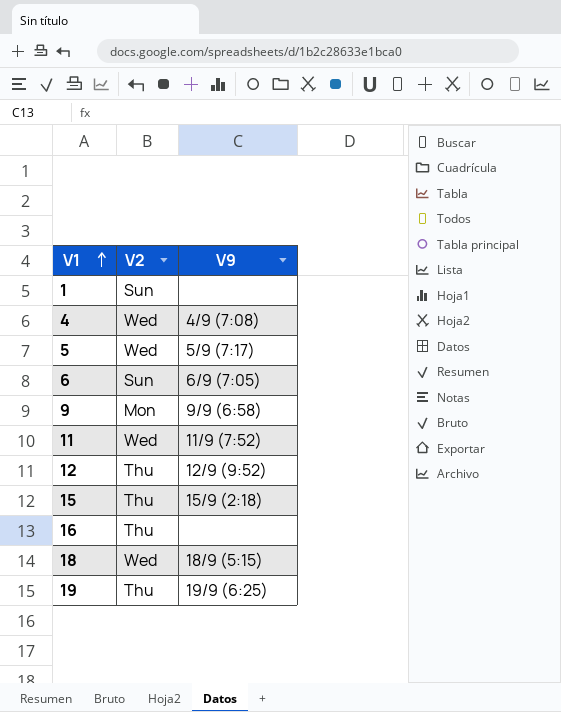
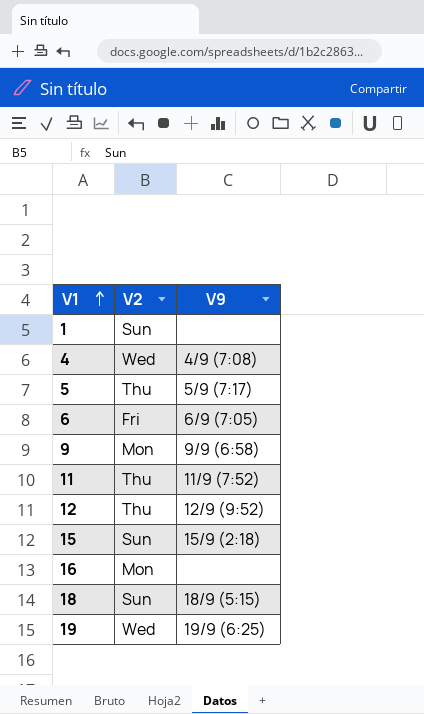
5 | V2: Wed -> Thu
6 | V2: Sun -> Fri
11 | V2: Wed -> Thu
15 | V2: Thu -> Sun
16 | V2: Thu -> Mon
18 | V2: Wed -> Sun
19 | V2: Thu -> Wed

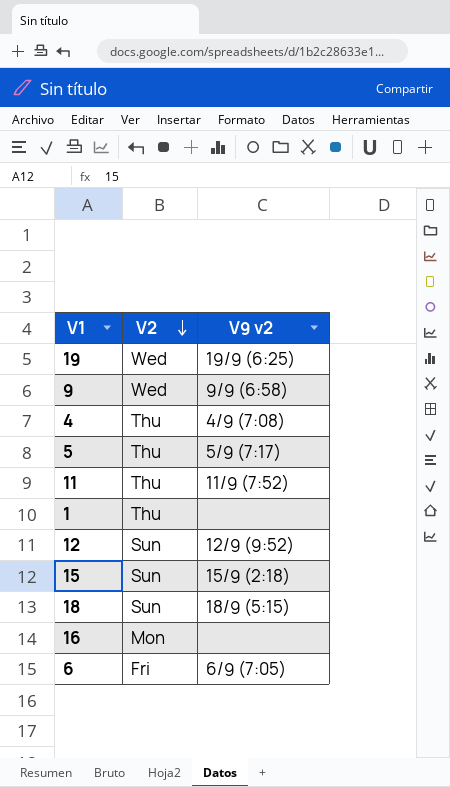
row order: V1 ascending -> V2 descending
column name: V9 -> V9 v2
9 | V2: Mon -> Wed
4 | V2: Wed -> Thu
1 | V2: Sun -> Thu
12 | V2: Thu -> Sun

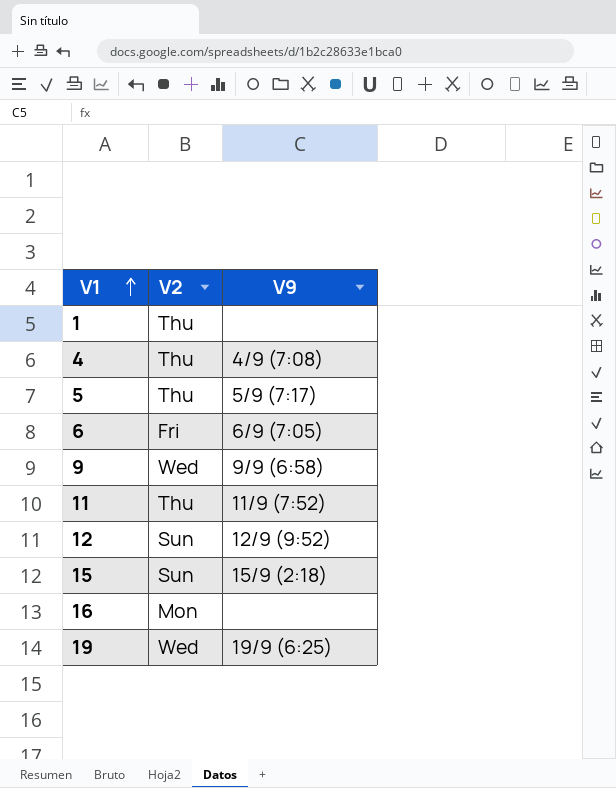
row order: V2 descending -> V1 ascending
column name: V9 v2 -> V9
row 18: Sun | 18/9 (5:15) -> none

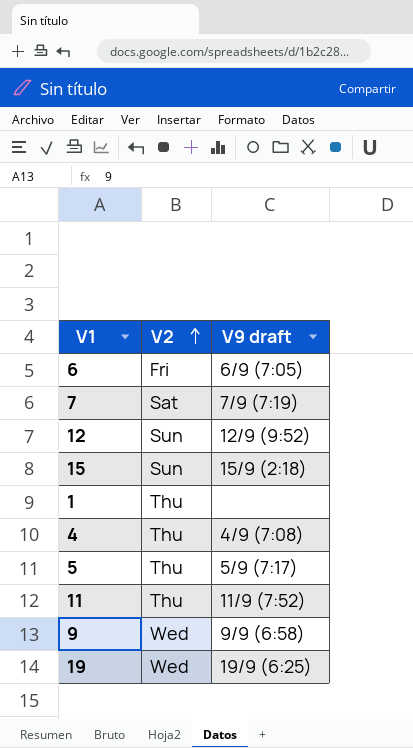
row order: V1 ascending -> V2 ascending
column name: V9 -> V9 draft
row 16: Mon | none -> none
row 7: none -> Sat | 7/9 (7:19)

